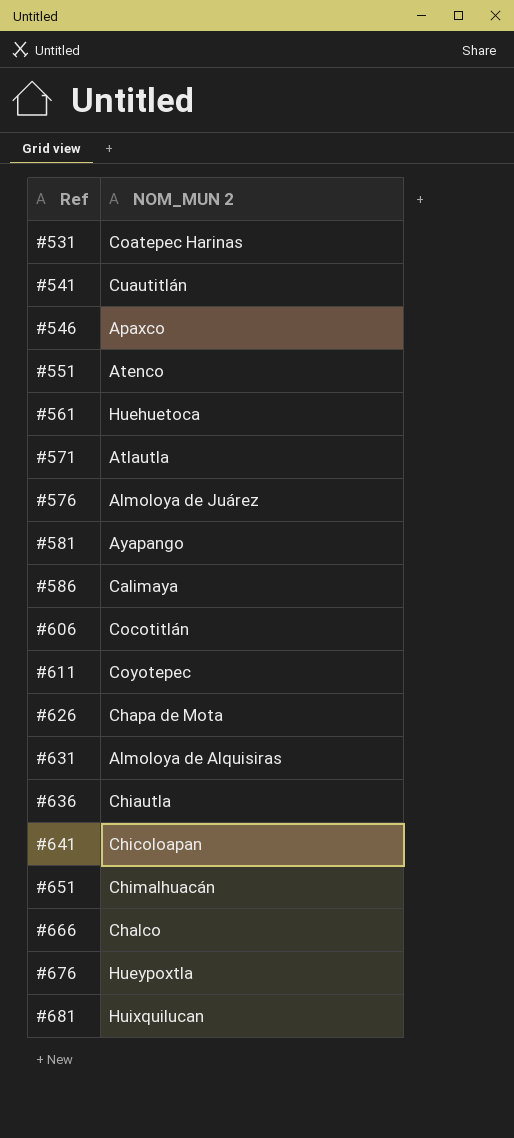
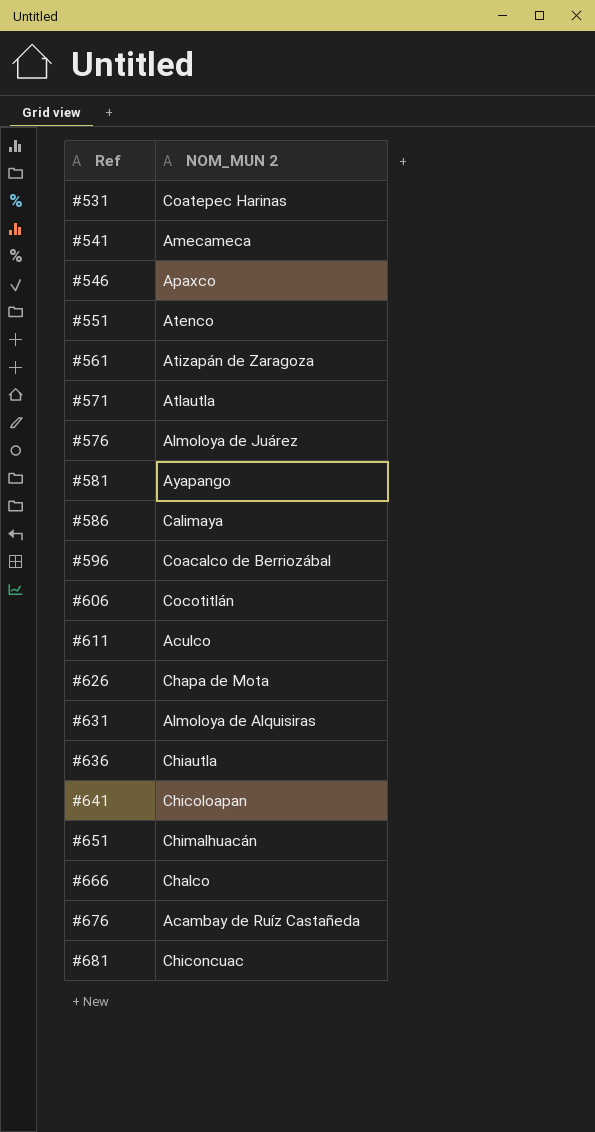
#541 | NOM_MUN 2: Cuautitlán -> Amecameca
#561 | NOM_MUN 2: Huehuetoca -> Atizapán de Zaragoza
row #596: none -> Coacalco de Berriozábal
#611 | NOM_MUN 2: Coyotepec -> Aculco
#676 | NOM_MUN 2: Hueypoxtla -> Acambay de Ruíz Castañeda
#681 | NOM_MUN 2: Huixquilucan -> Chiconcuac

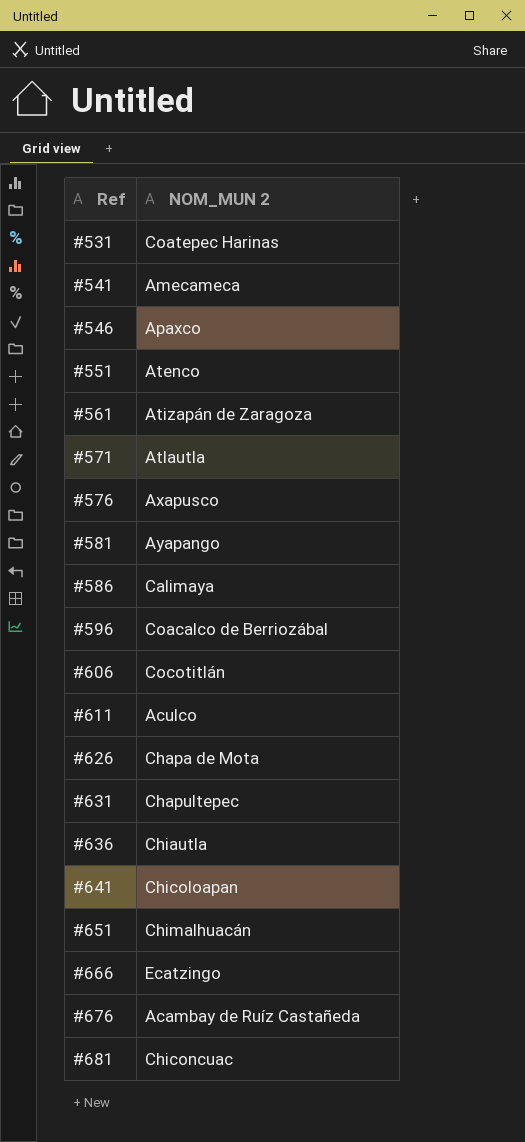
#576 | NOM_MUN 2: Almoloya de Juárez -> Axapusco
#631 | NOM_MUN 2: Almoloya de Alquisiras -> Chapultepec
#666 | NOM_MUN 2: Chalco -> Ecatzingo

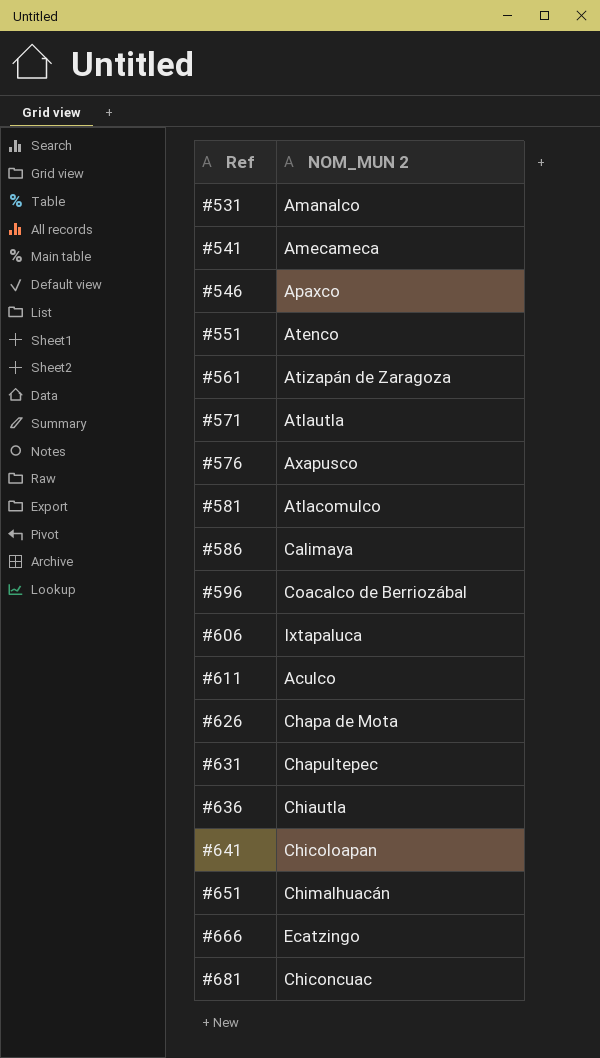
row #676: Acambay de Ruíz Castañeda -> none
#531 | NOM_MUN 2: Coatepec Harinas -> Amanalco
#581 | NOM_MUN 2: Ayapango -> Atlacomulco
#606 | NOM_MUN 2: Cocotitlán -> Ixtapaluca

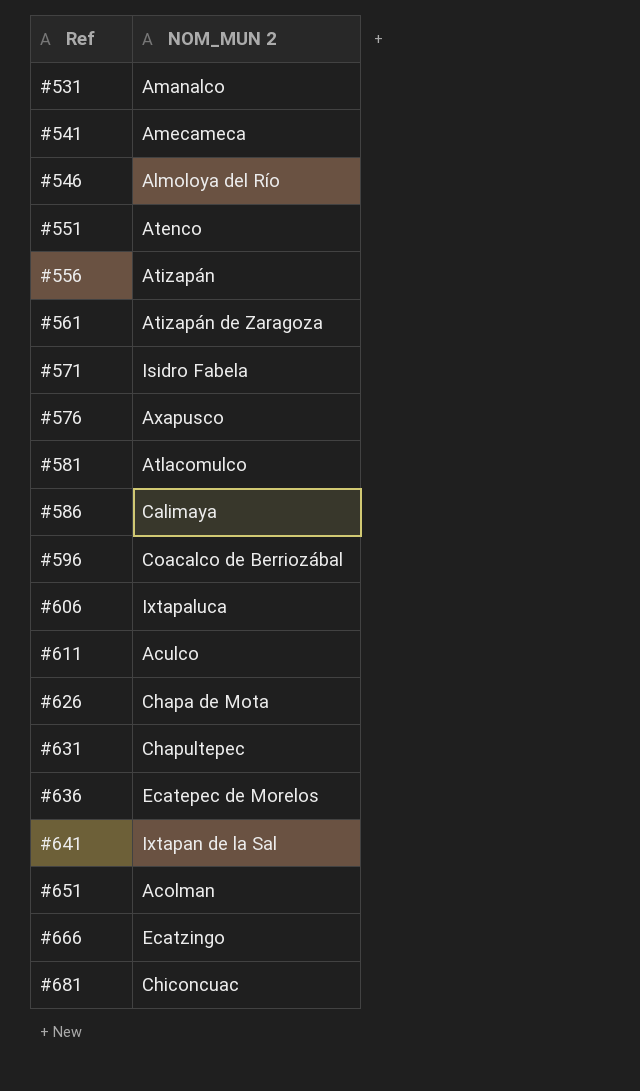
#546 | NOM_MUN 2: Apaxco -> Almoloya del Río
row #556: none -> Atizapán
#571 | NOM_MUN 2: Atlautla -> Isidro Fabela
#636 | NOM_MUN 2: Chiautla -> Ecatepec de Morelos
#641 | NOM_MUN 2: Chicoloapan -> Ixtapan de la Sal
#651 | NOM_MUN 2: Chimalhuacán -> Acolman

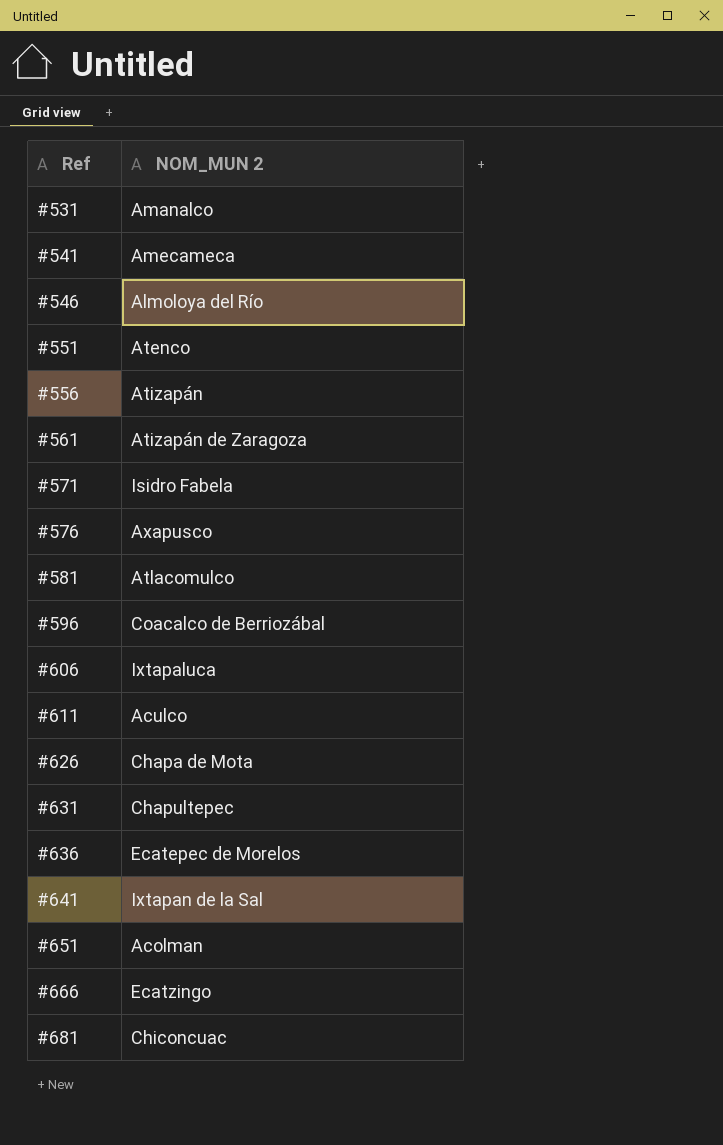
row #586: Calimaya -> none

